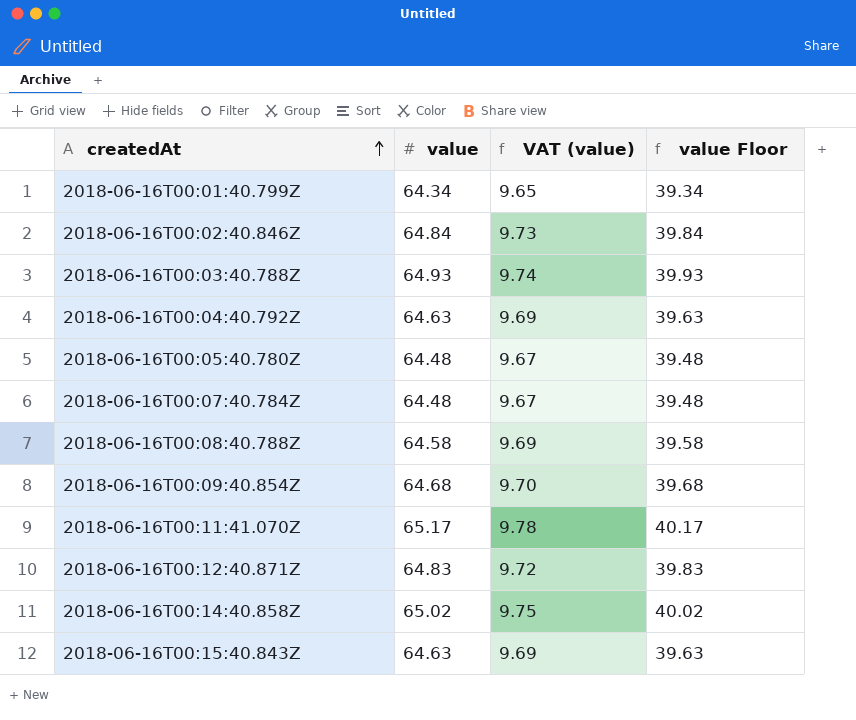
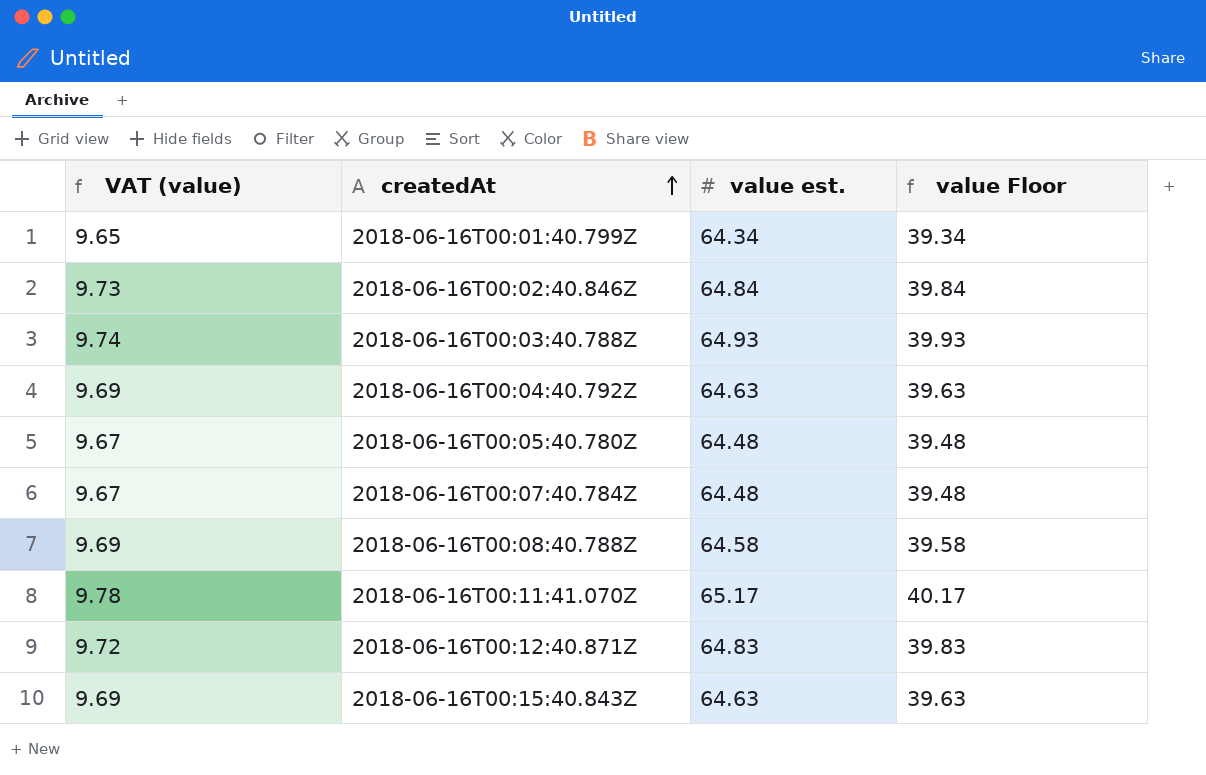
column VAT (value) | position: 3 -> 1
column name: value -> value est.
row 2018-06-16T00:09:40.854Z: 64.68 | 9.70 | 39.68 -> none
row 2018-06-16T00:14:40.858Z: 65.02 | 9.75 | 40.02 -> none

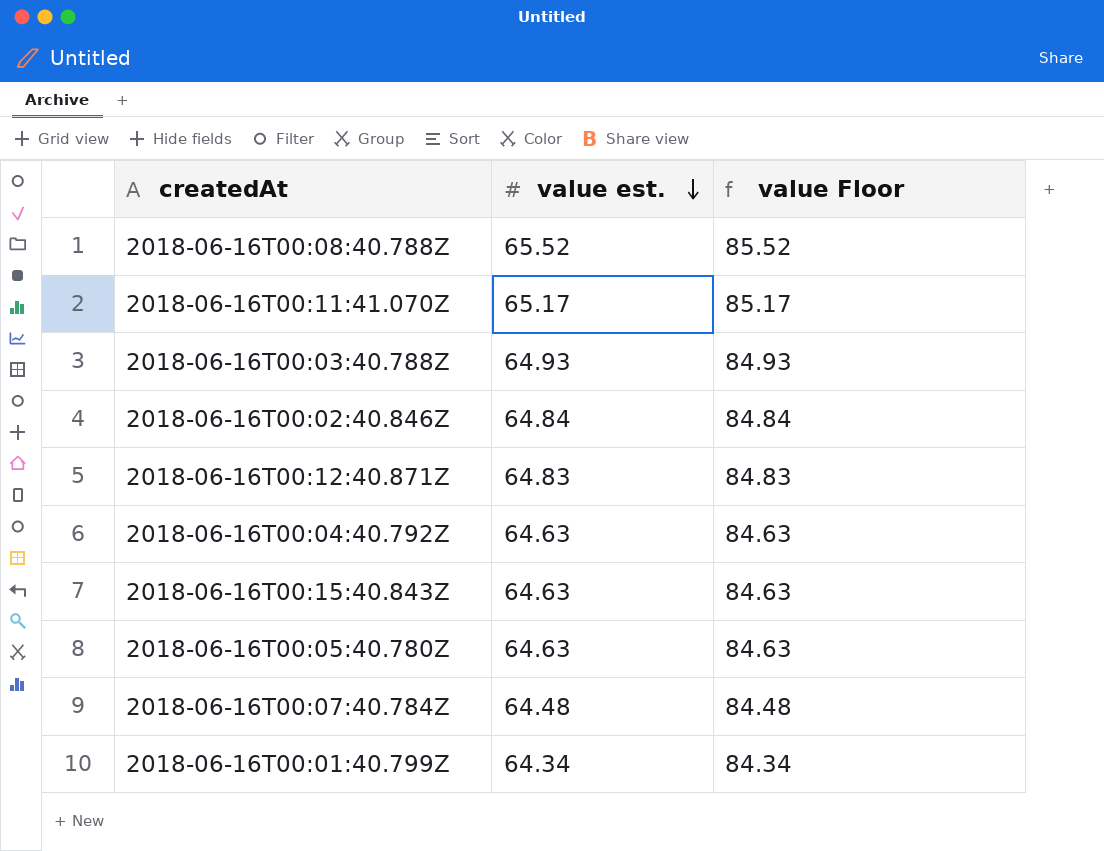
row order: createdAt ascending -> value est. descending
column VAT (value) | formula: [value est.] * 0.15 -> none
column value Floor | formula: [value est.] - 25 -> [value est.] + 20
2018-06-16T00:08:40.788Z | value est.: 64.58 -> 65.52
2018-06-16T00:05:40.780Z | value est.: 64.48 -> 64.63

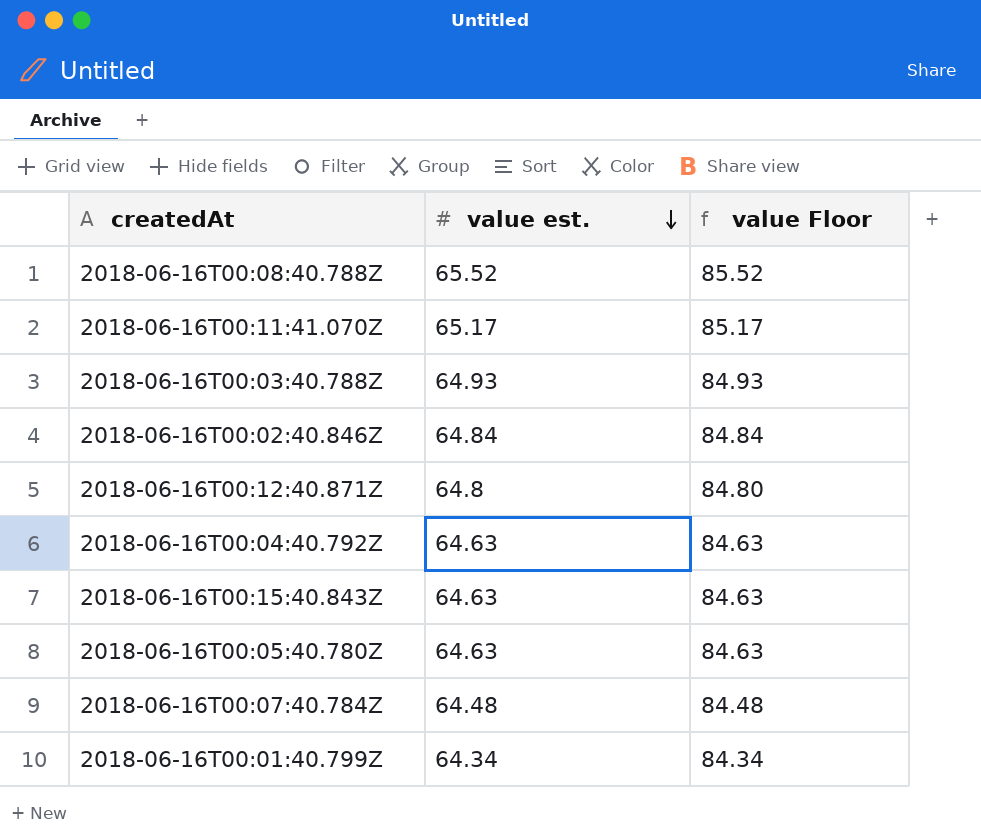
2018-06-16T00:12:40.871Z | value est.: 64.83 -> 64.8
2018-06-16T00:12:40.871Z | value Floor: 84.83 -> 84.80

